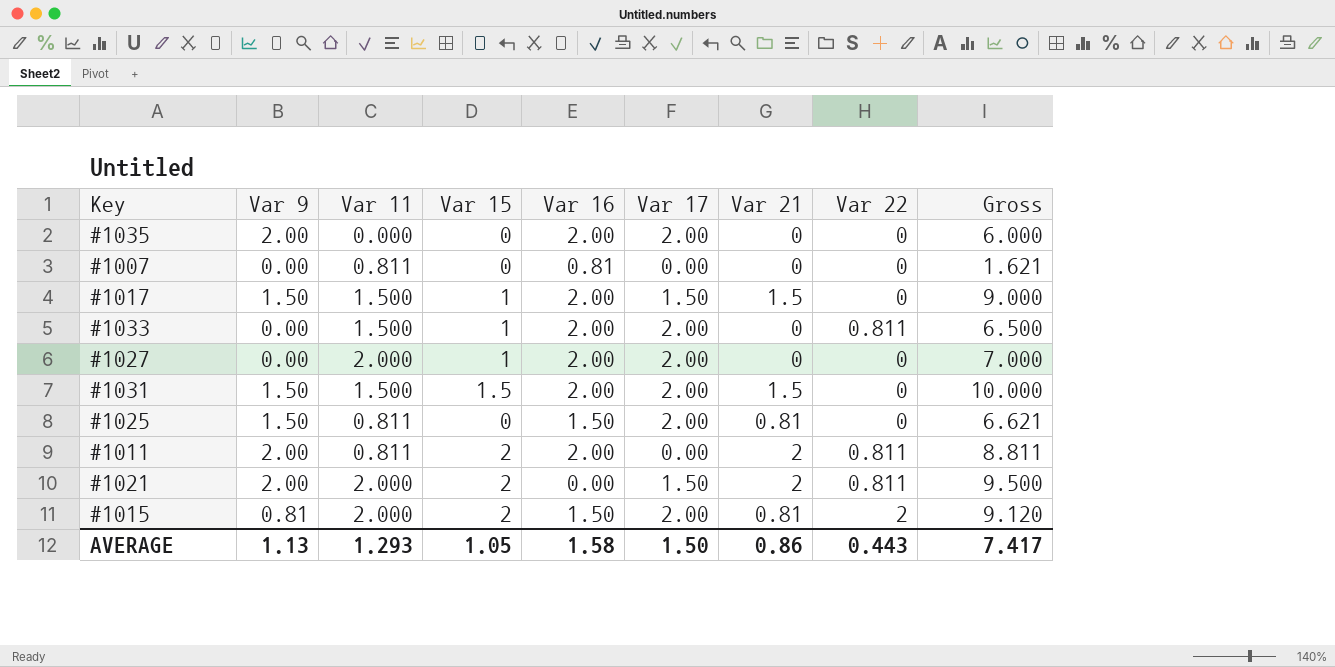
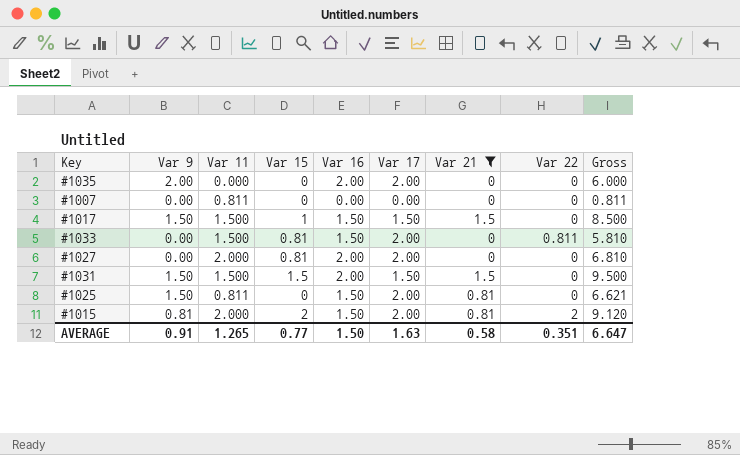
filter: none -> Var 21 != 2
#1007 | Var 16: 0.81 -> 0.00
#1007 | Gross: 1.621 -> 0.811
#1017 | Var 16: 2.00 -> 1.50
#1017 | Gross: 9.000 -> 8.500
#1033 | Var 15: 1 -> 0.81
#1033 | Var 16: 2.00 -> 1.50
#1033 | Gross: 6.500 -> 5.810
#1027 | Var 15: 1 -> 0.81
#1027 | Gross: 7.000 -> 6.810
#1031 | Var 17: 2.00 -> 1.50
#1031 | Gross: 10.000 -> 9.500
AVERAGE | Var 9: 1.13 -> 0.91
AVERAGE | Var 11: 1.293 -> 1.265
AVERAGE | Var 15: 1.05 -> 0.77
AVERAGE | Var 16: 1.58 -> 1.50
AVERAGE | Var 17: 1.50 -> 1.63
AVERAGE | Var 21: 0.86 -> 0.58
AVERAGE | Var 22: 0.443 -> 0.351
AVERAGE | Gross: 7.417 -> 6.647

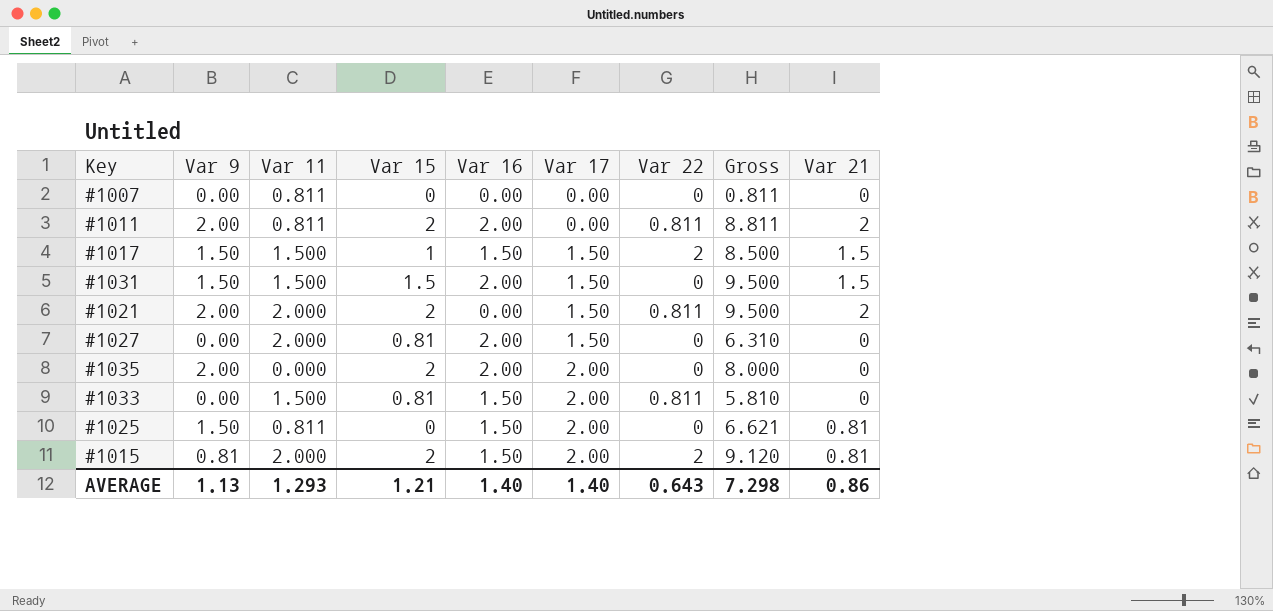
filter: Var 21 != 2 -> none
row order: none -> Var 17 ascending
column Var 21 | position: 7 -> 9
#1017 | Var 22: 0 -> 2
#1027 | Var 17: 2.00 -> 1.50
#1027 | Gross: 6.810 -> 6.310
#1035 | Var 15: 0 -> 2
#1035 | Gross: 6.000 -> 8.000
AVERAGE | Var 9: 0.91 -> 1.13
AVERAGE | Var 11: 1.265 -> 1.293
AVERAGE | Var 15: 0.77 -> 1.21
AVERAGE | Var 16: 1.50 -> 1.40
AVERAGE | Var 17: 1.63 -> 1.40
AVERAGE | Var 22: 0.351 -> 0.643
AVERAGE | Gross: 6.647 -> 7.298
AVERAGE | Var 21: 0.58 -> 0.86

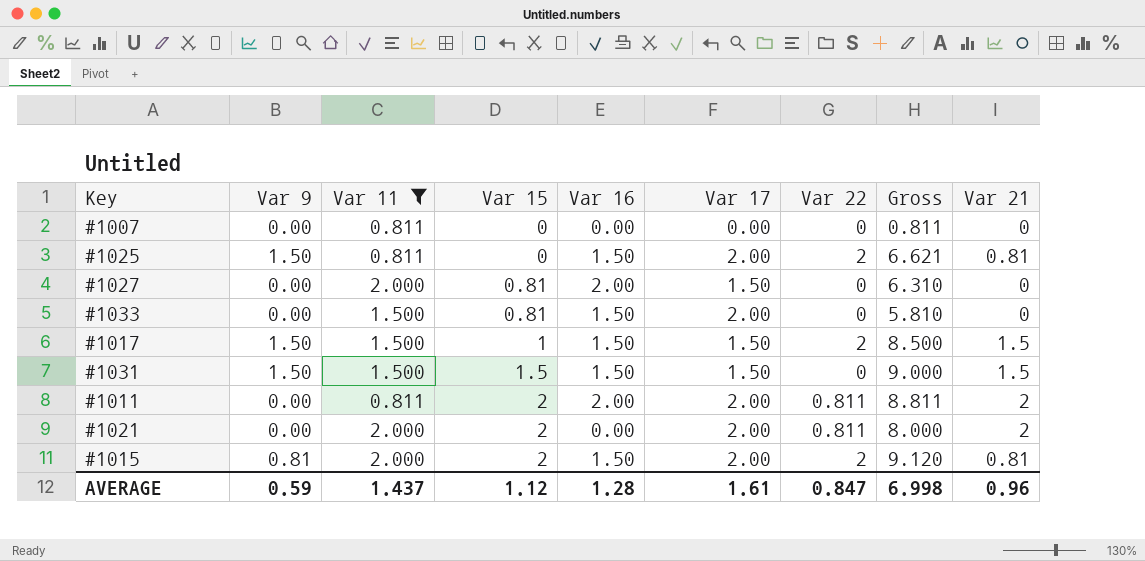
filter: none -> Var 11 != 0.000
row order: Var 17 ascending -> Var 15 ascending
#1025 | Var 22: 0 -> 2
#1033 | Var 22: 0.811 -> 0
#1031 | Var 16: 2.00 -> 1.50
#1031 | Gross: 9.500 -> 9.000
#1011 | Var 9: 2.00 -> 0.00
#1011 | Var 17: 0.00 -> 2.00
#1021 | Var 9: 2.00 -> 0.00
#1021 | Var 17: 1.50 -> 2.00
#1021 | Gross: 9.500 -> 8.000
AVERAGE | Var 9: 1.13 -> 0.59
AVERAGE | Var 11: 1.293 -> 1.437
AVERAGE | Var 15: 1.21 -> 1.12
AVERAGE | Var 16: 1.40 -> 1.28
AVERAGE | Var 17: 1.40 -> 1.61
AVERAGE | Var 22: 0.643 -> 0.847
AVERAGE | Gross: 7.298 -> 6.998
AVERAGE | Var 21: 0.86 -> 0.96

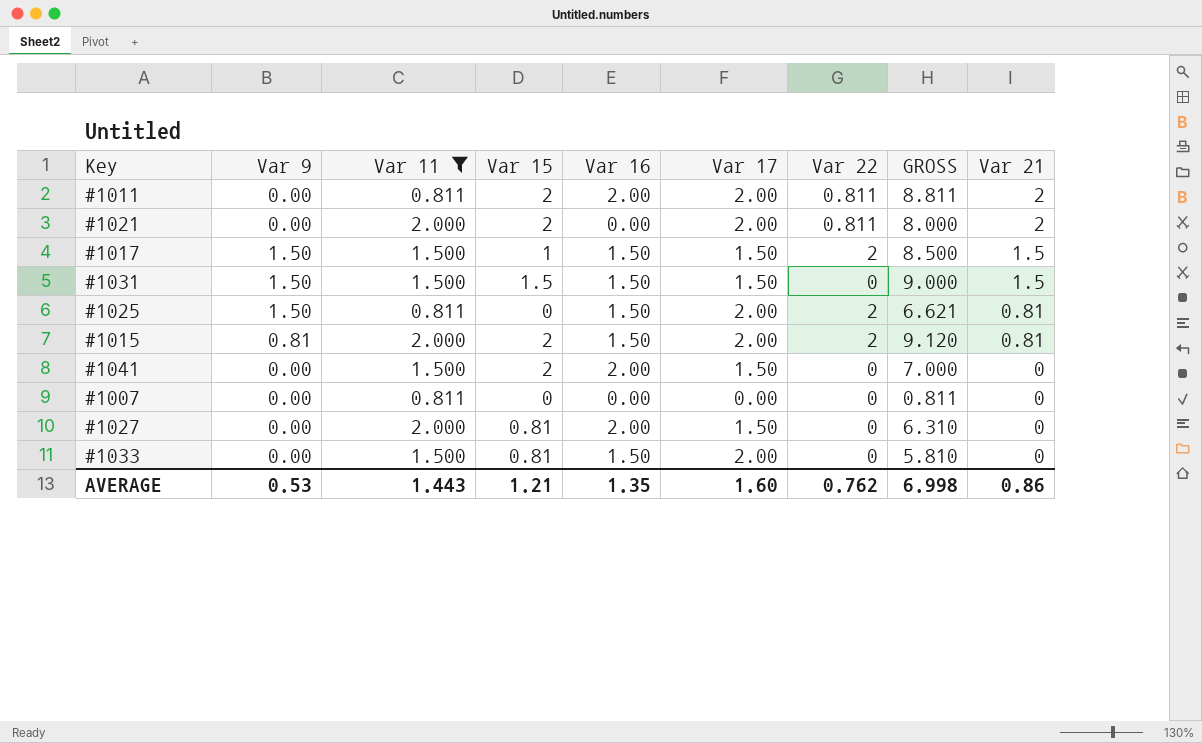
row order: Var 15 ascending -> Var 21 descending
column name: Gross -> GROSS
row #1041: none -> 0.00 | 1.500 | 2 | 2.00 | 1.50 | 0 | 7.000 | 0
AVERAGE | Var 9: 0.59 -> 0.53
AVERAGE | Var 11: 1.437 -> 1.443
AVERAGE | Var 15: 1.12 -> 1.21
AVERAGE | Var 16: 1.28 -> 1.35
AVERAGE | Var 17: 1.61 -> 1.60
AVERAGE | Var 22: 0.847 -> 0.762
AVERAGE | Var 21: 0.96 -> 0.86

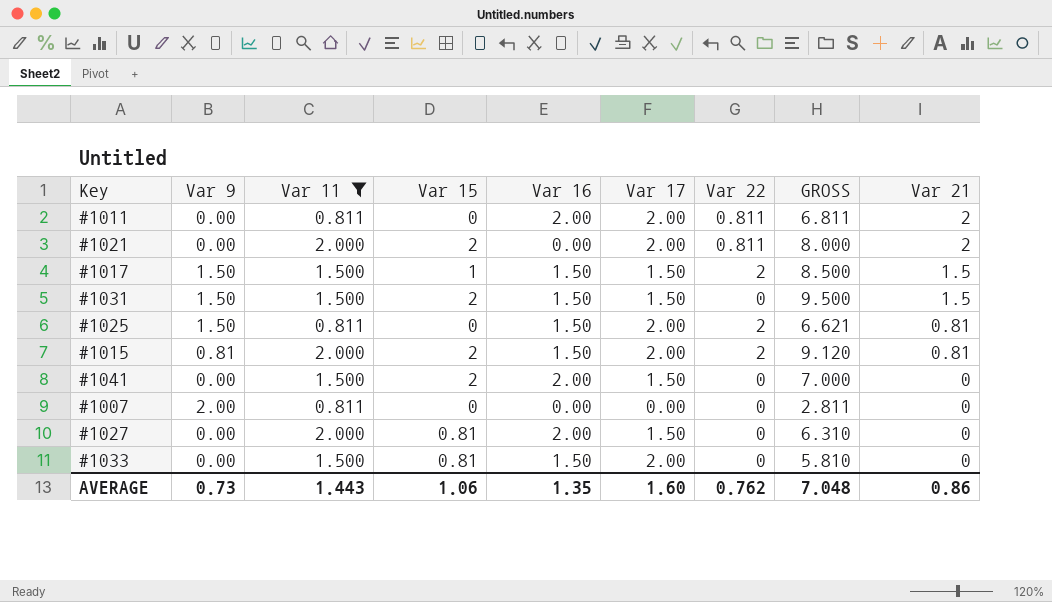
#1011 | Var 15: 2 -> 0
#1011 | GROSS: 8.811 -> 6.811
#1031 | Var 15: 1.5 -> 2
#1031 | GROSS: 9.000 -> 9.500
#1007 | Var 9: 0.00 -> 2.00
#1007 | GROSS: 0.811 -> 2.811
AVERAGE | Var 9: 0.53 -> 0.73
AVERAGE | Var 15: 1.21 -> 1.06
AVERAGE | GROSS: 6.998 -> 7.048

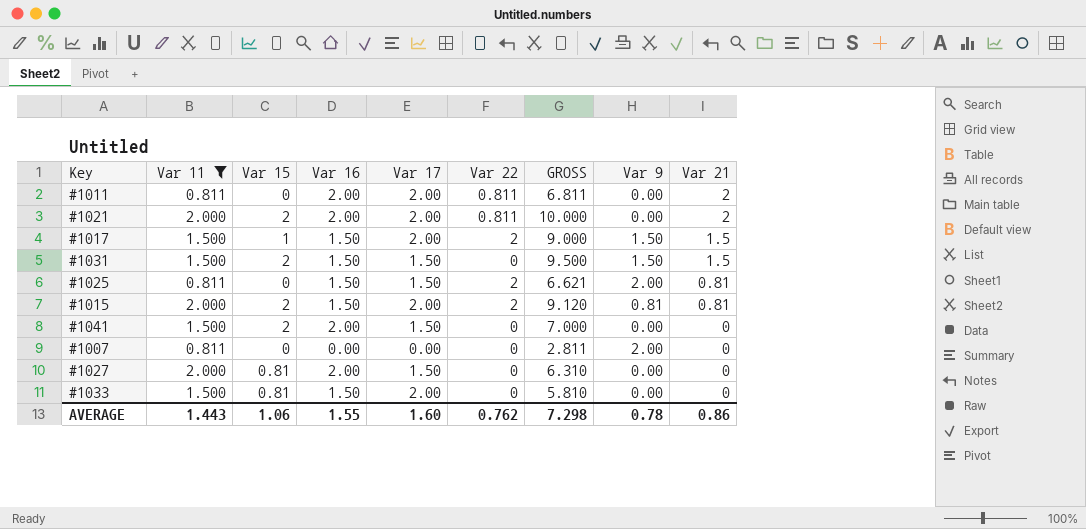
column Var 9 | position: 2 -> 8
#1021 | Var 16: 0.00 -> 2.00
#1021 | GROSS: 8.000 -> 10.000
#1017 | Var 17: 1.50 -> 2.00
#1017 | GROSS: 8.500 -> 9.000
#1025 | Var 17: 2.00 -> 1.50
#1025 | Var 9: 1.50 -> 2.00
AVERAGE | Var 16: 1.35 -> 1.55
AVERAGE | GROSS: 7.048 -> 7.298
AVERAGE | Var 9: 0.73 -> 0.78

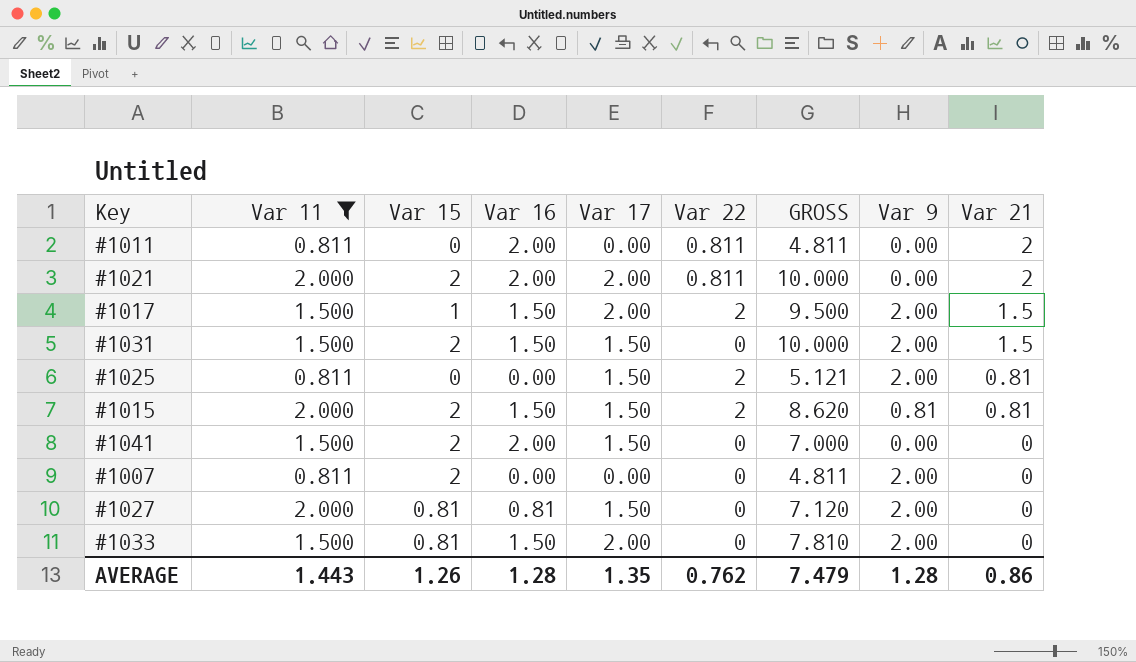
#1011 | Var 17: 2.00 -> 0.00
#1011 | GROSS: 6.811 -> 4.811
#1017 | GROSS: 9.000 -> 9.500
#1017 | Var 9: 1.50 -> 2.00
#1031 | GROSS: 9.500 -> 10.000
#1031 | Var 9: 1.50 -> 2.00
#1025 | Var 16: 1.50 -> 0.00
#1025 | GROSS: 6.621 -> 5.121
#1015 | Var 17: 2.00 -> 1.50
#1015 | GROSS: 9.120 -> 8.620
#1007 | Var 15: 0 -> 2
#1007 | GROSS: 2.811 -> 4.811
#1027 | Var 16: 2.00 -> 0.81
#1027 | GROSS: 6.310 -> 7.120
#1027 | Var 9: 0.00 -> 2.00
#1033 | GROSS: 5.810 -> 7.810
#1033 | Var 9: 0.00 -> 2.00
AVERAGE | Var 15: 1.06 -> 1.26
AVERAGE | Var 16: 1.55 -> 1.28
AVERAGE | Var 17: 1.60 -> 1.35
AVERAGE | GROSS: 7.298 -> 7.479
AVERAGE | Var 9: 0.78 -> 1.28

